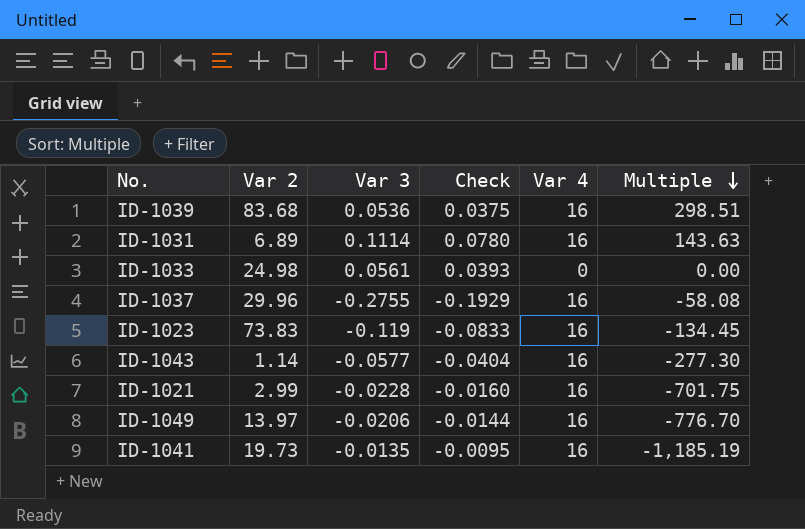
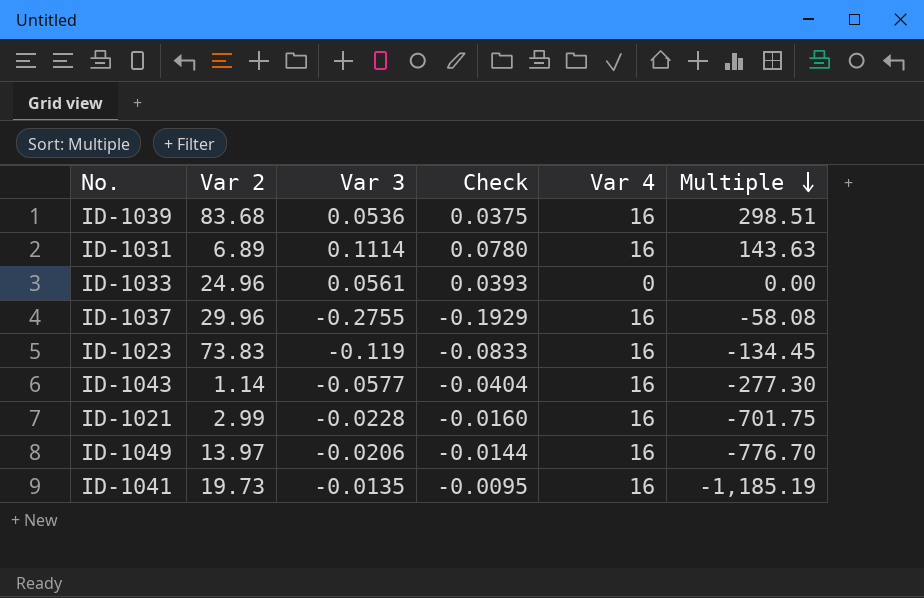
ID-1033 | Var 2: 24.98 -> 24.96

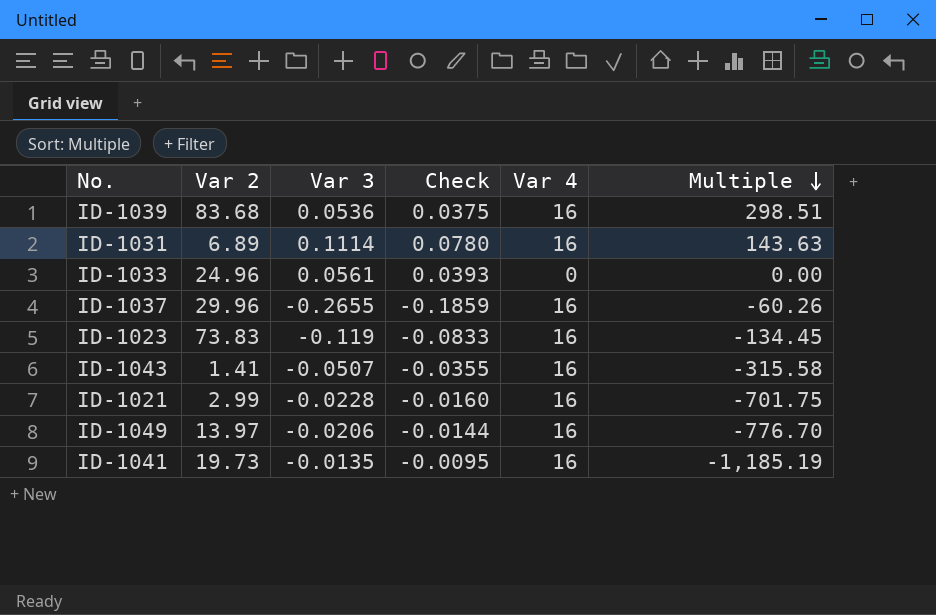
ID-1037 | Var 3: -0.2755 -> -0.2655
ID-1037 | Check: -0.1929 -> -0.1859
ID-1037 | Multiple: -58.08 -> -60.26
ID-1043 | Var 2: 1.14 -> 1.41
ID-1043 | Var 3: -0.0577 -> -0.0507
ID-1043 | Check: -0.0404 -> -0.0355
ID-1043 | Multiple: -277.30 -> -315.58

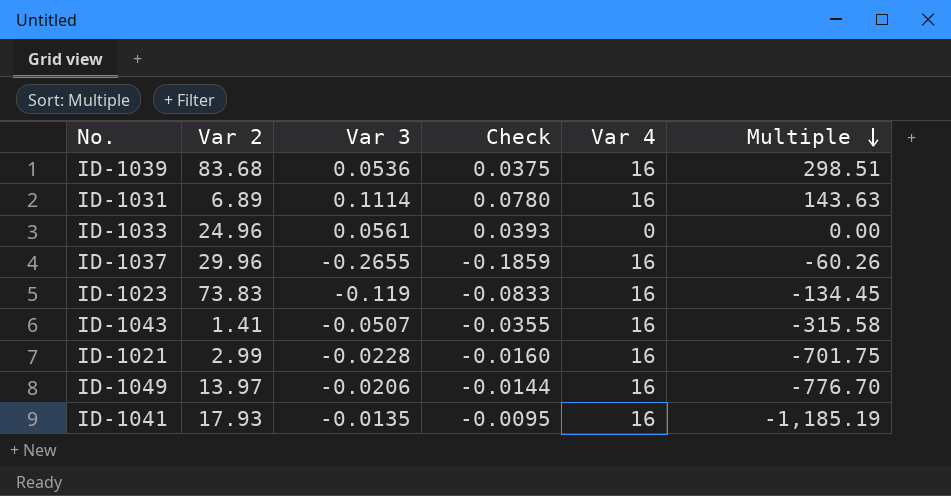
ID-1041 | Var 2: 19.73 -> 17.93

